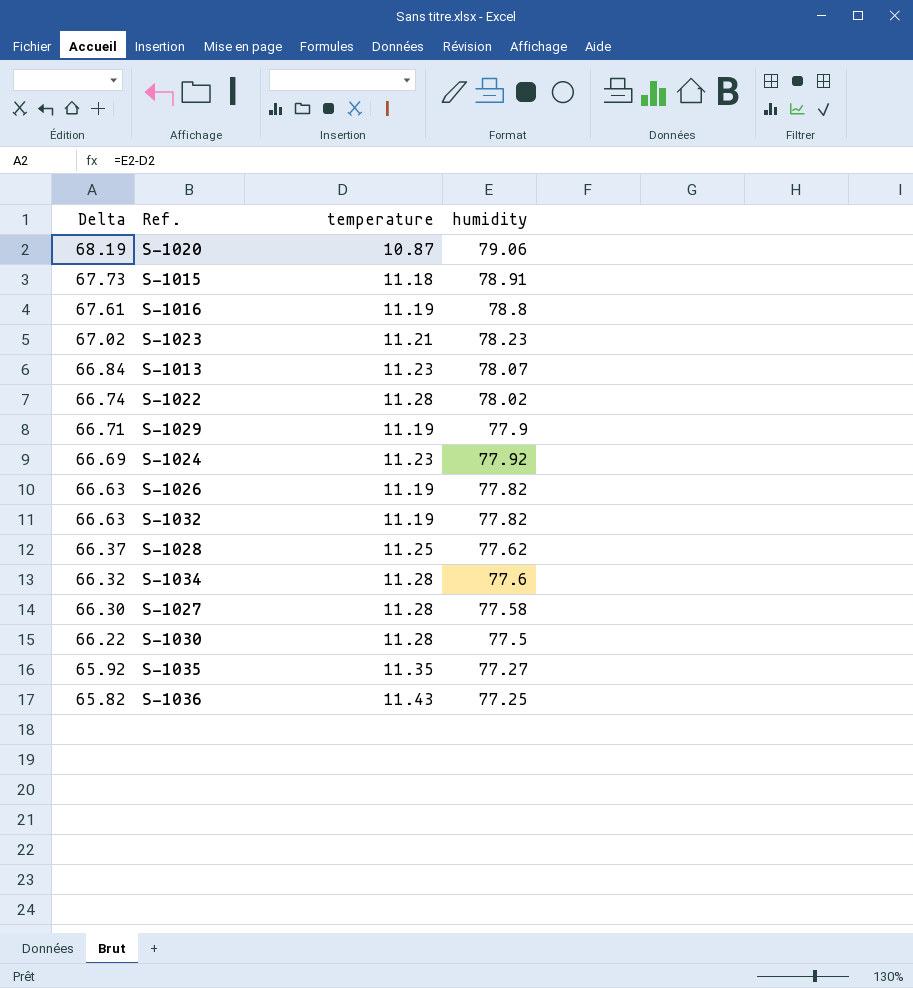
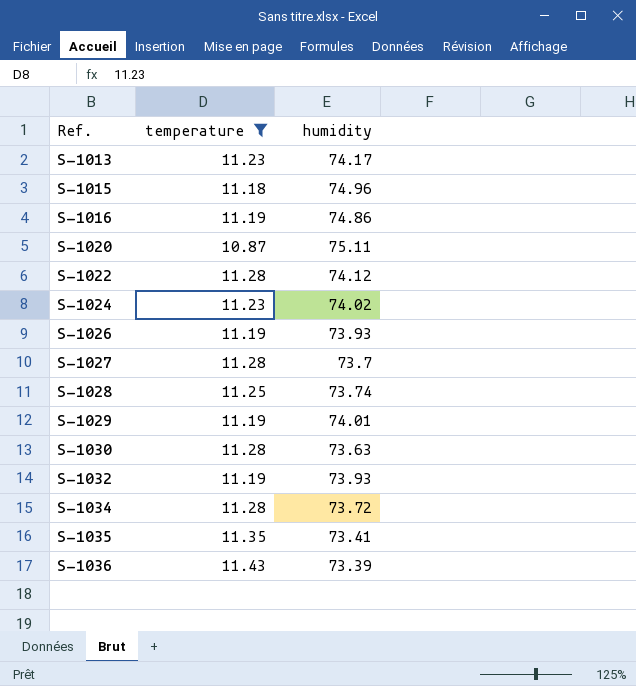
filter: none -> temperature != 11.21
row order: Delta descending -> Ref. ascending
column Delta | formula: [humidity] - [temperature] -> none
S-1013 | humidity: 78.07 -> 74.17
S-1015 | humidity: 78.91 -> 74.96
S-1016 | humidity: 78.8 -> 74.86
S-1020 | humidity: 79.06 -> 75.11
S-1022 | humidity: 78.02 -> 74.12
S-1024 | humidity: 77.92 -> 74.02
S-1026 | humidity: 77.82 -> 73.93
S-1027 | humidity: 77.58 -> 73.7
S-1028 | humidity: 77.62 -> 73.74
S-1029 | humidity: 77.9 -> 74.01
S-1030 | humidity: 77.5 -> 73.63
S-1032 | humidity: 77.82 -> 73.93
S-1034 | humidity: 77.6 -> 73.72
S-1035 | humidity: 77.27 -> 73.41
S-1036 | humidity: 77.25 -> 73.39

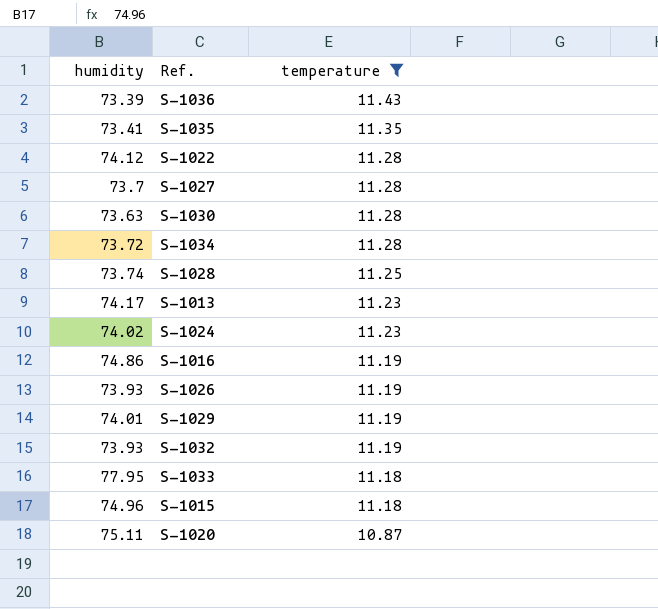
row order: Ref. ascending -> temperature descending
column humidity | position: 3 -> 1
row S-1033: none -> 77.95 | 11.18

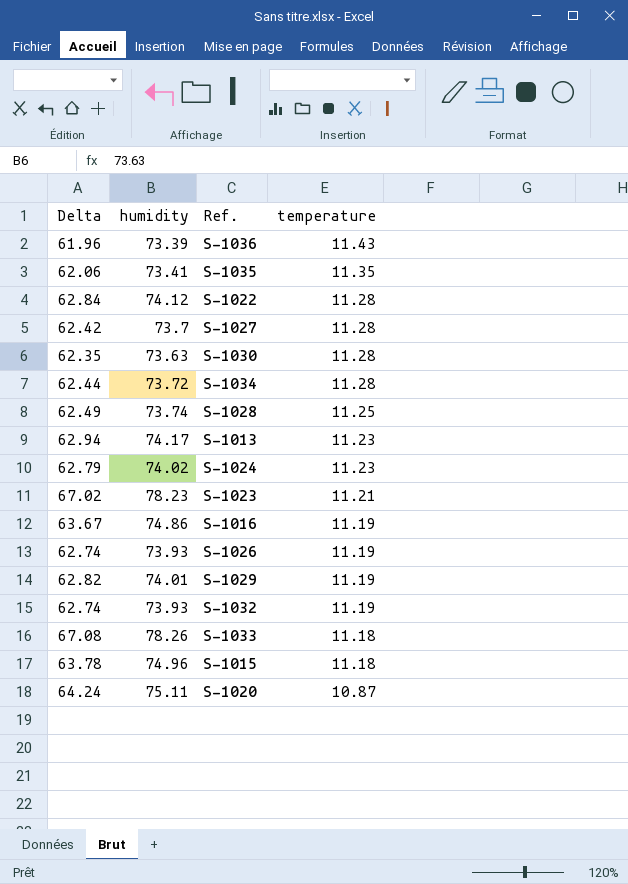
filter: temperature != 11.21 -> none
column Delta | formula: none -> [humidity] - [temperature]
S-1033 | humidity: 77.95 -> 78.26

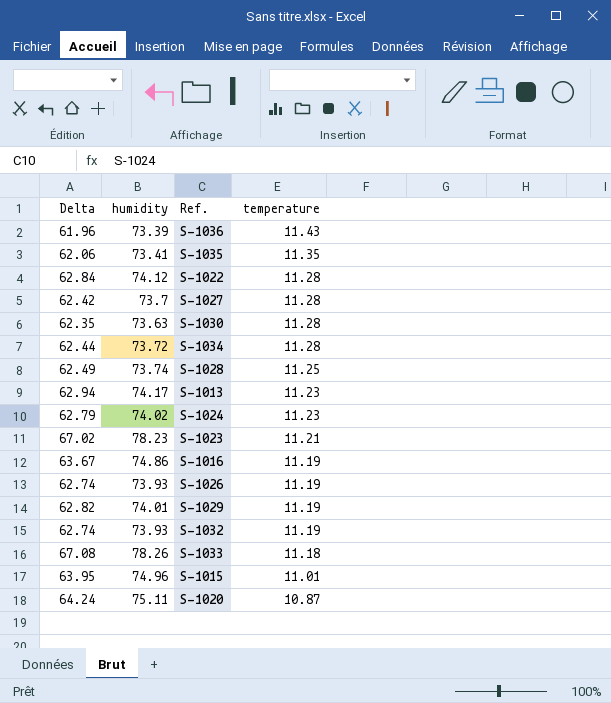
S-1015 | Delta: 63.78 -> 63.95
S-1015 | temperature: 11.18 -> 11.01

